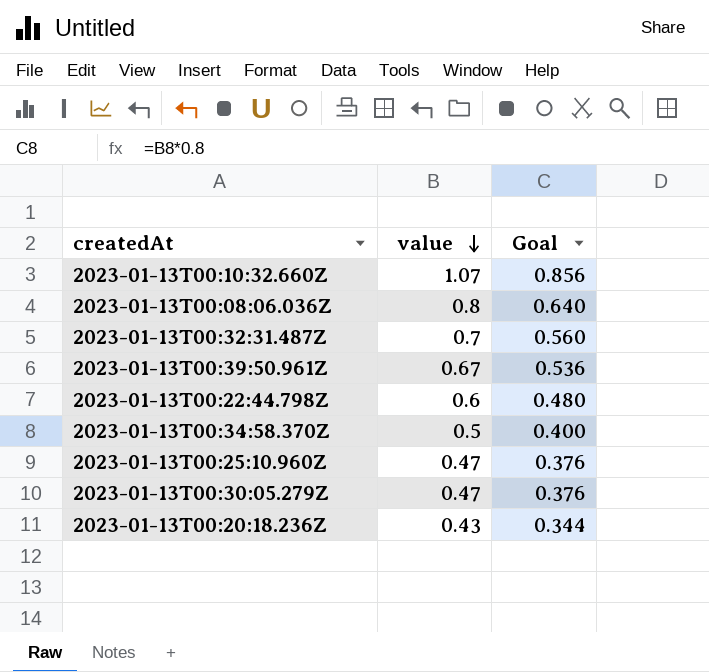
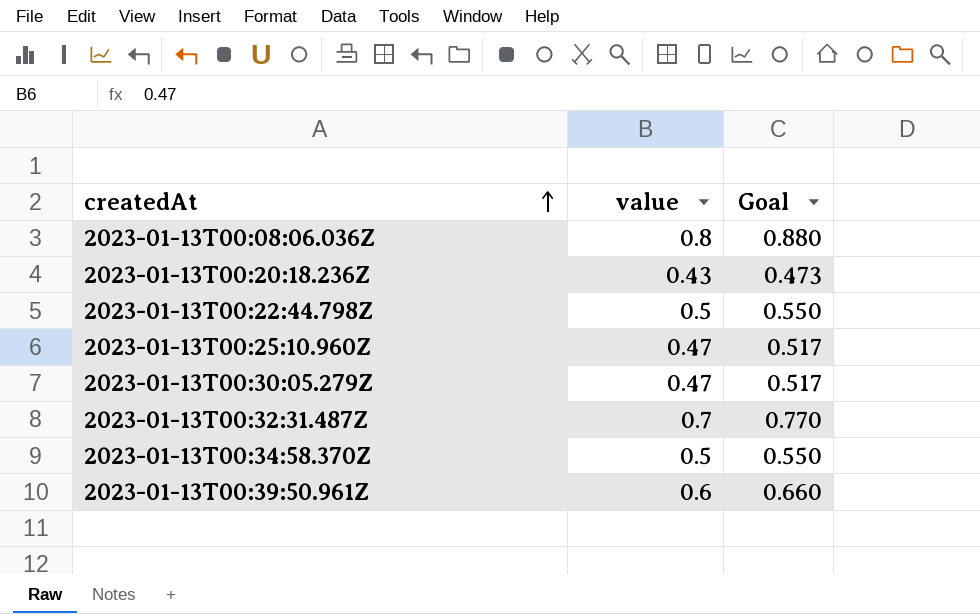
row order: value descending -> createdAt ascending
column Goal | formula: [value] * 0.8 -> [value] * 1.1
row 2023-01-13T00:10:32.660Z: 1.07 | 0.856 -> none
2023-01-13T00:22:44.798Z | value: 0.6 -> 0.5
2023-01-13T00:39:50.961Z | value: 0.67 -> 0.6

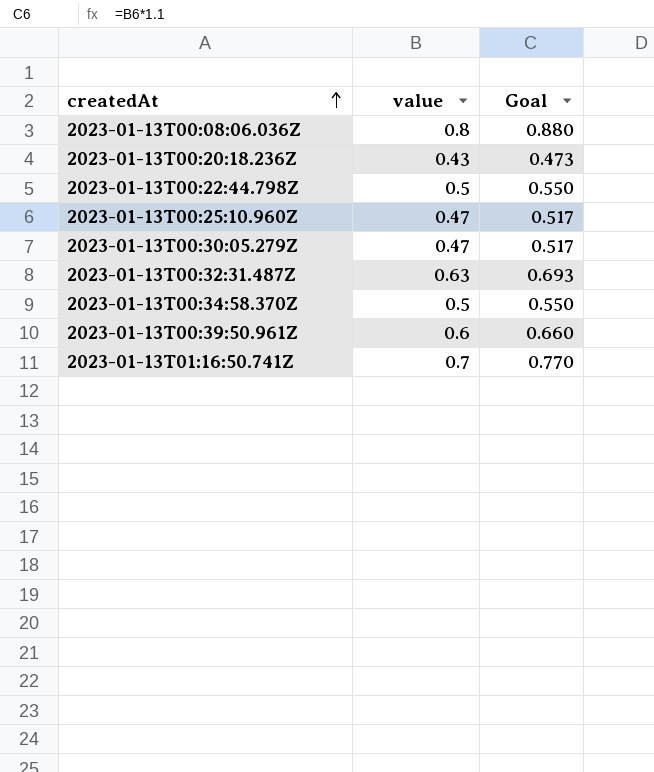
2023-01-13T00:32:31.487Z | value: 0.7 -> 0.63
2023-01-13T00:32:31.487Z | Goal: 0.770 -> 0.693
row 2023-01-13T01:16:50.741Z: none -> 0.7 | 0.770

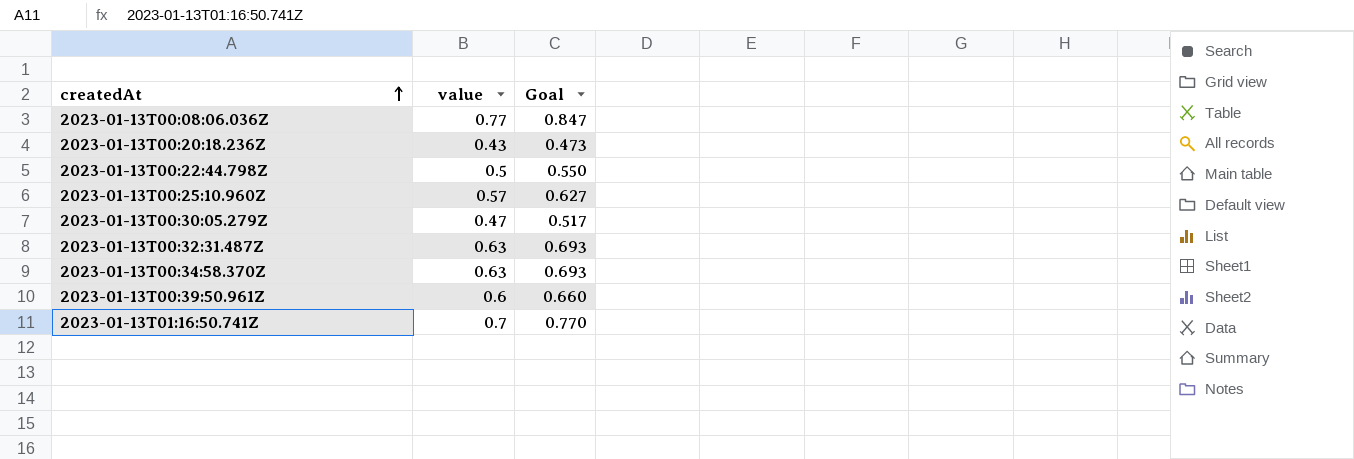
2023-01-13T00:08:06.036Z | value: 0.8 -> 0.77
2023-01-13T00:08:06.036Z | Goal: 0.880 -> 0.847
2023-01-13T00:25:10.960Z | value: 0.47 -> 0.57
2023-01-13T00:25:10.960Z | Goal: 0.517 -> 0.627
2023-01-13T00:34:58.370Z | value: 0.5 -> 0.63
2023-01-13T00:34:58.370Z | Goal: 0.550 -> 0.693

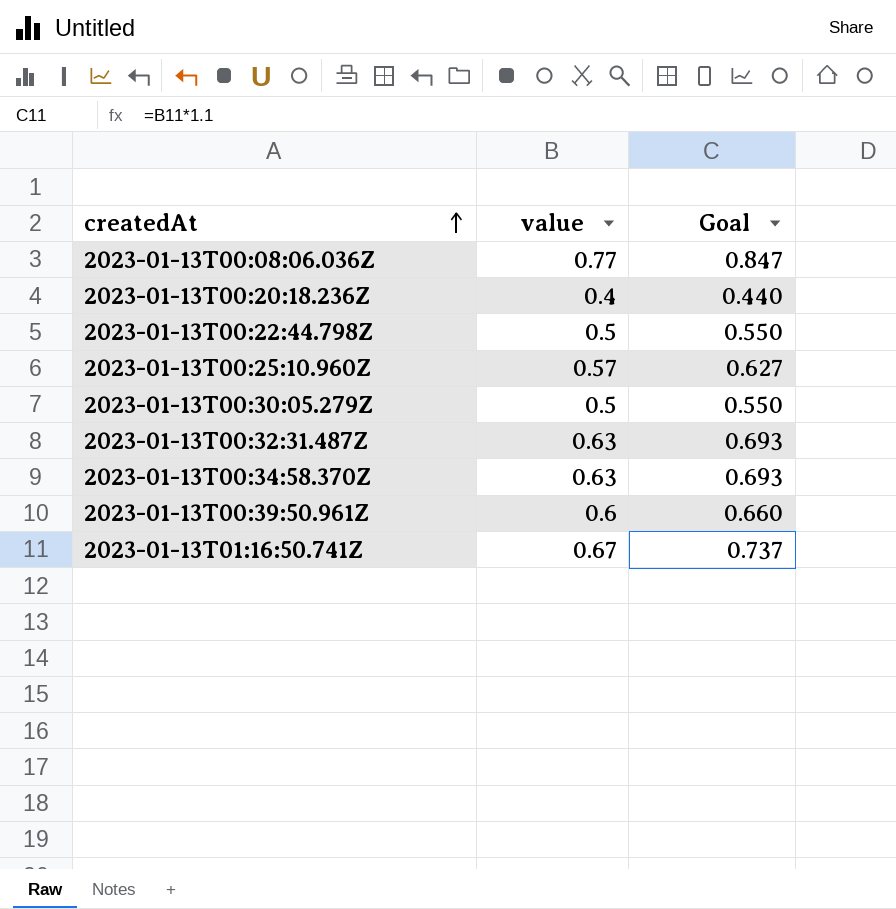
2023-01-13T00:20:18.236Z | value: 0.43 -> 0.4
2023-01-13T00:20:18.236Z | Goal: 0.473 -> 0.440
2023-01-13T00:30:05.279Z | value: 0.47 -> 0.5
2023-01-13T00:30:05.279Z | Goal: 0.517 -> 0.550
2023-01-13T01:16:50.741Z | value: 0.7 -> 0.67
2023-01-13T01:16:50.741Z | Goal: 0.770 -> 0.737

